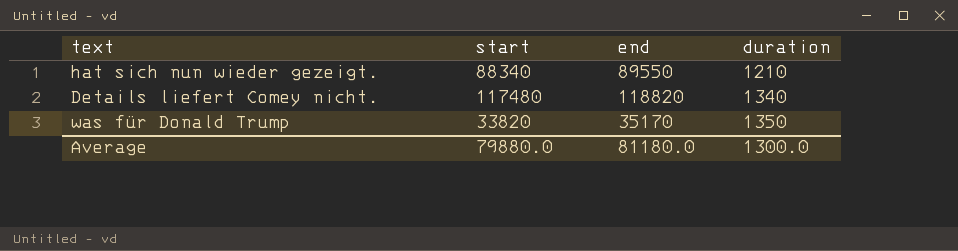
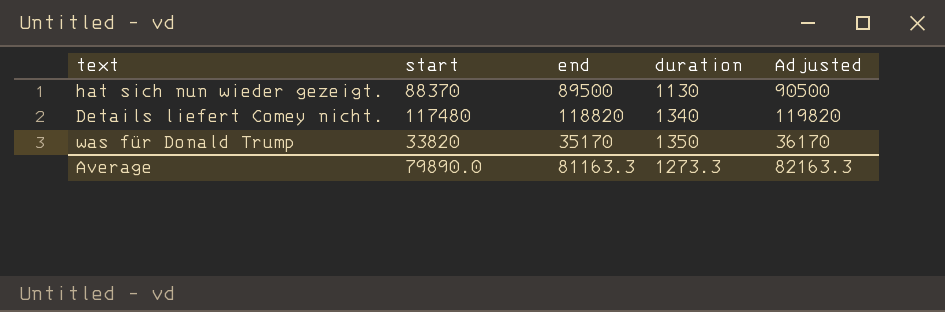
column Adjusted | formula: none -> [end] + 1000
hat sich nun wieder gezeigt. | start: 88340 -> 88370
hat sich nun wieder gezeigt. | end: 89550 -> 89500
hat sich nun wieder gezeigt. | duration: 1210 -> 1130
Average | start: 79880.0 -> 79890.0
Average | end: 81180.0 -> 81163.3
Average | duration: 1300.0 -> 1273.3

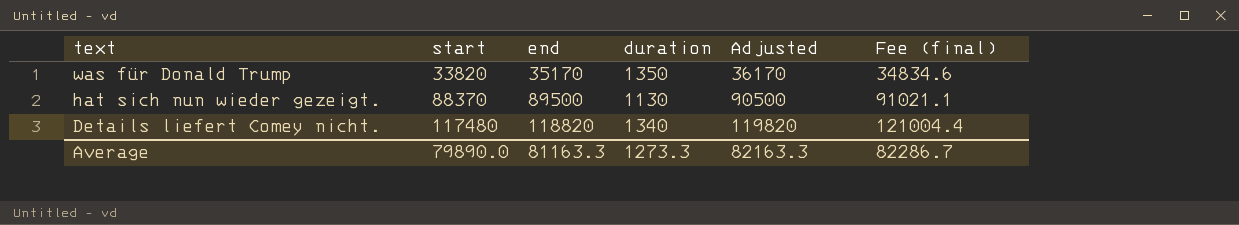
row order: duration ascending -> text descending
column Fee (final) | formula: none -> [start] * 1.03

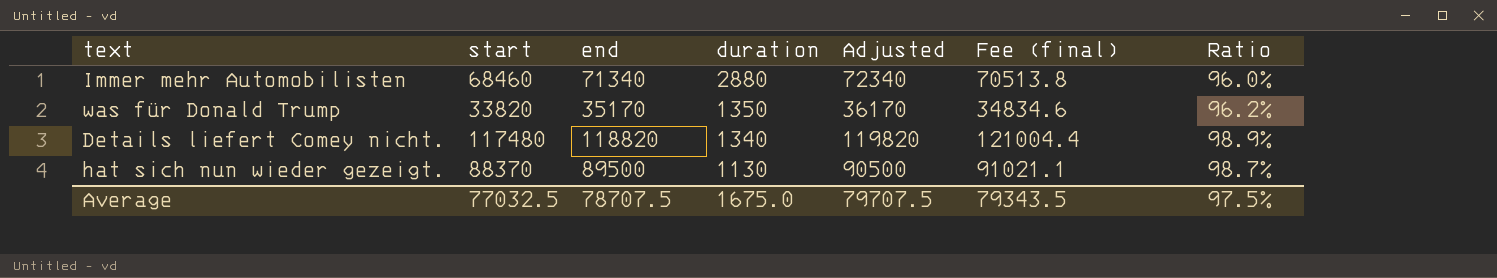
row order: text descending -> duration descending
column Ratio | formula: none -> [start] / [end]
row Immer mehr Automobilisten: none -> 68460 | 71340 | 2880 | 72340 | 70513.8 | 96.0%
Average | start: 79890.0 -> 77032.5
Average | end: 81163.3 -> 78707.5
Average | duration: 1273.3 -> 1675.0
Average | Adjusted: 82163.3 -> 79707.5
Average | Fee (final): 82286.7 -> 79343.5

